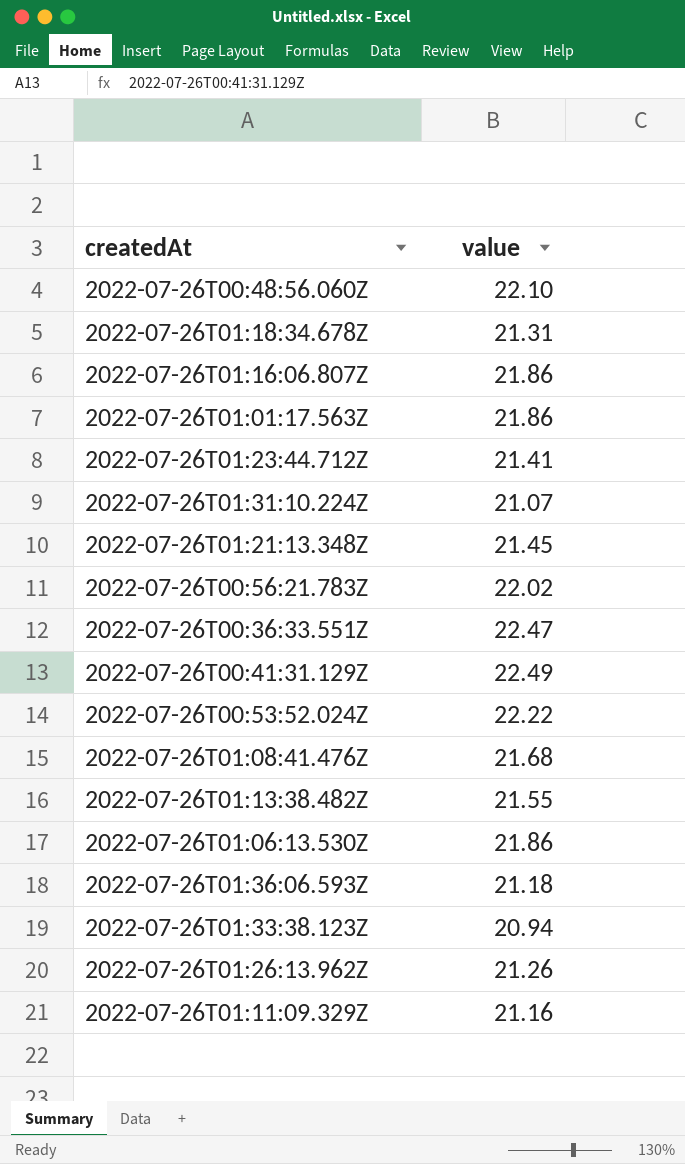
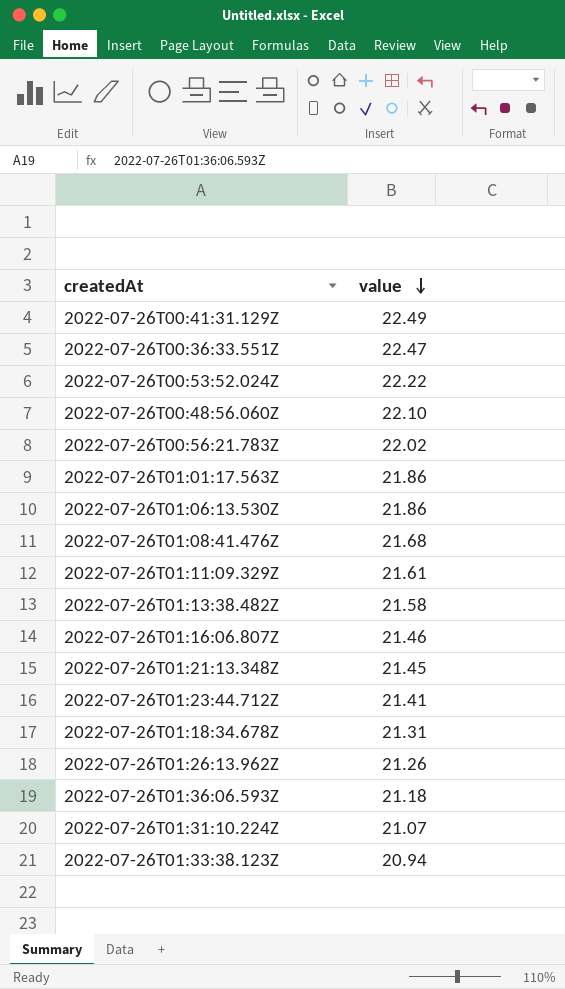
row order: none -> value descending
2022-07-26T01:11:09.329Z | value: 21.16 -> 21.61
2022-07-26T01:13:38.482Z | value: 21.55 -> 21.58
2022-07-26T01:16:06.807Z | value: 21.86 -> 21.46

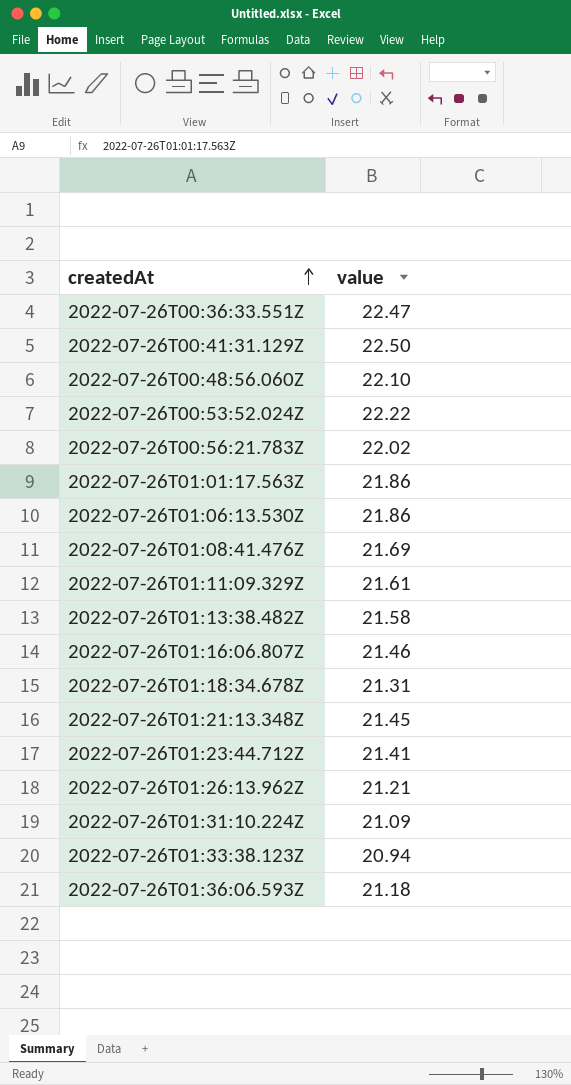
row order: value descending -> createdAt ascending
2022-07-26T00:41:31.129Z | value: 22.49 -> 22.50
2022-07-26T01:08:41.476Z | value: 21.68 -> 21.69
2022-07-26T01:26:13.962Z | value: 21.26 -> 21.21
2022-07-26T01:31:10.224Z | value: 21.07 -> 21.09

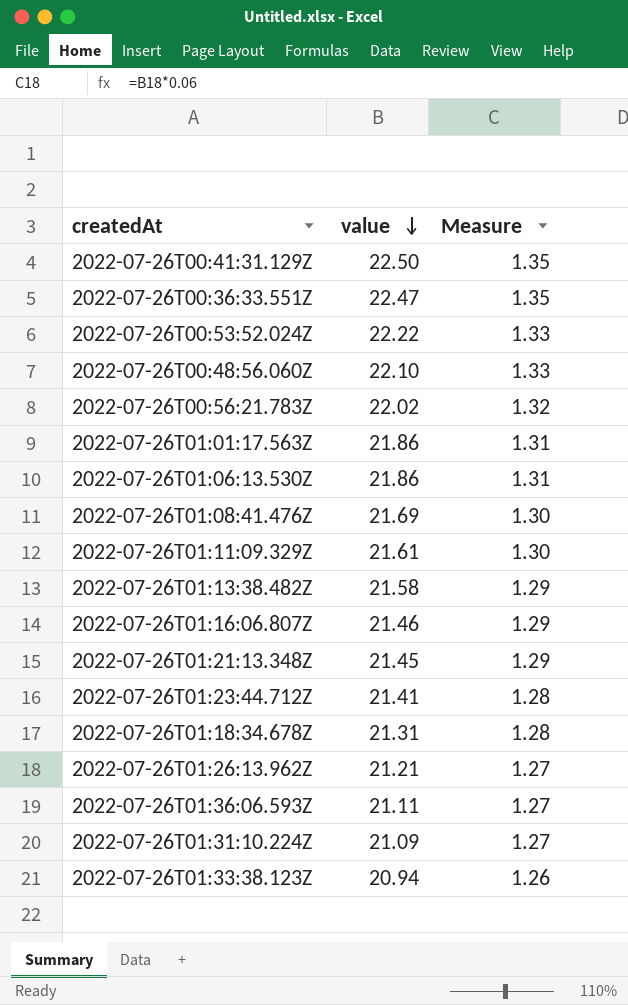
row order: createdAt ascending -> value descending
column Measure | formula: none -> [value] * 0.06
2022-07-26T01:36:06.593Z | value: 21.18 -> 21.11

